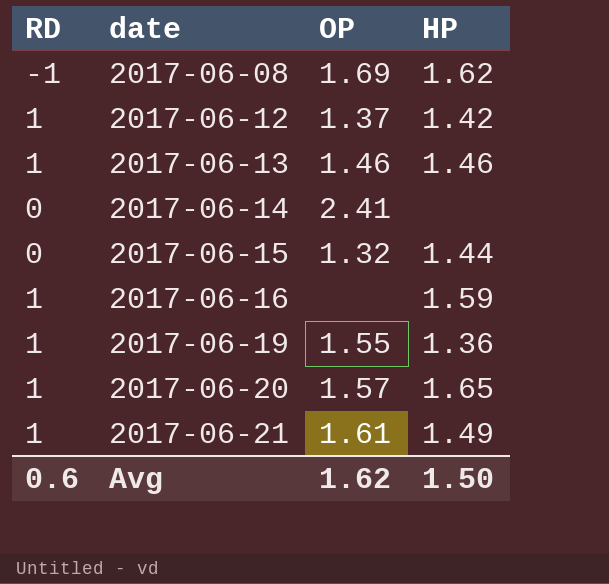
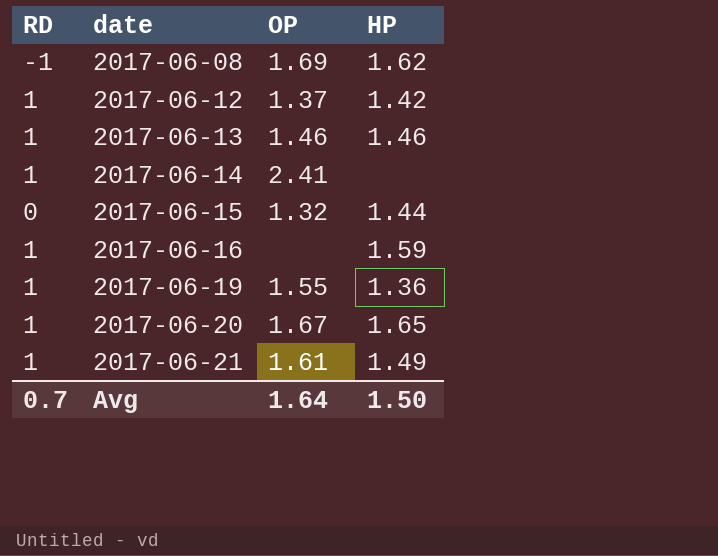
2017-06-14 | RD: 0 -> 1
2017-06-20 | OP: 1.57 -> 1.67
Avg | RD: 0.6 -> 0.7
Avg | OP: 1.62 -> 1.64

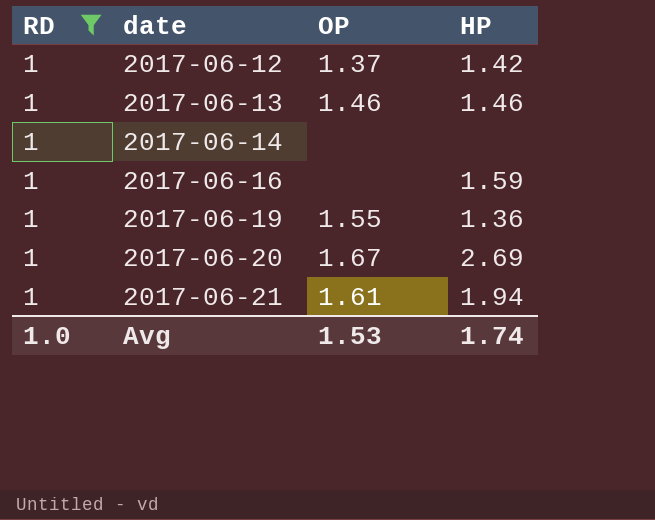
filter: none -> RD = 1
2017-06-14 | OP: 2.41 -> none
2017-06-20 | HP: 1.65 -> 2.69
2017-06-21 | HP: 1.49 -> 1.94
Avg | RD: 0.7 -> 1.0
Avg | OP: 1.64 -> 1.53
Avg | HP: 1.50 -> 1.74

